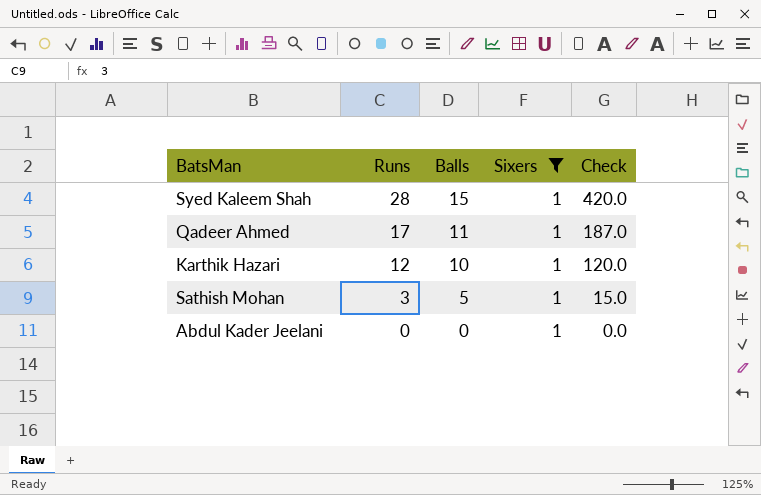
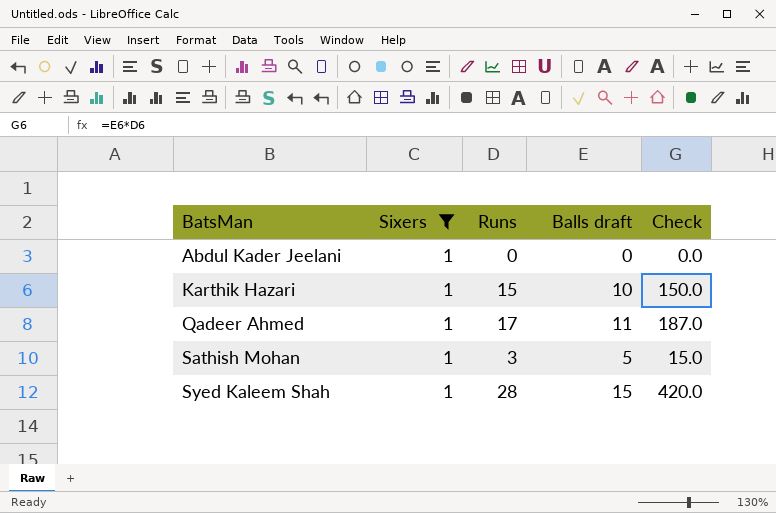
row order: Runs descending -> BatsMan ascending
column Sixers | position: 4 -> 2
column name: Balls -> Balls draft
Karthik Hazari | Runs: 12 -> 15
Karthik Hazari | Check: 120.0 -> 150.0

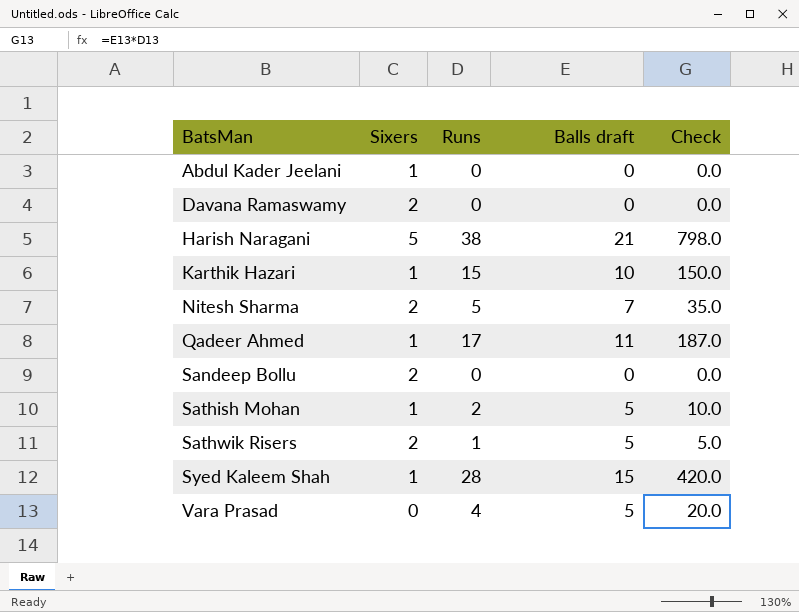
filter: Sixers = 1 -> none
Sathish Mohan | Runs: 3 -> 2
Sathish Mohan | Check: 15.0 -> 10.0

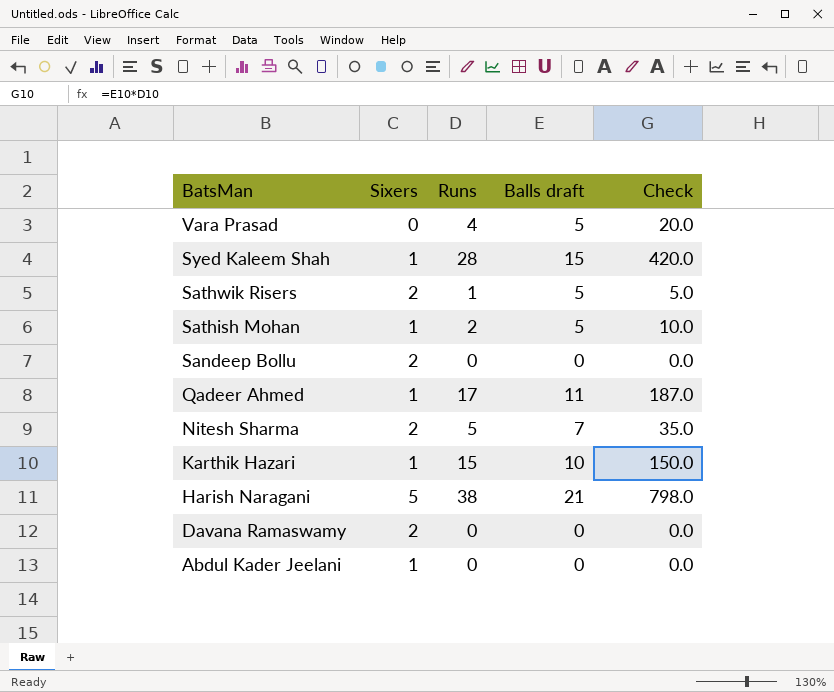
row order: BatsMan ascending -> BatsMan descending

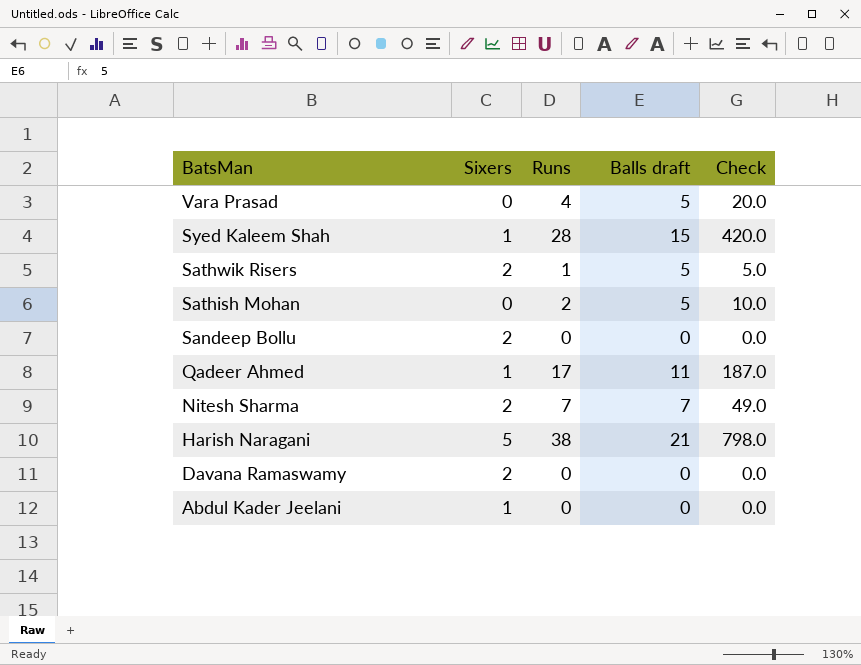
row Karthik Hazari: 1 | 15 | 10 | 150.0 -> none
Sathish Mohan | Sixers: 1 -> 0
Nitesh Sharma | Runs: 5 -> 7
Nitesh Sharma | Check: 35.0 -> 49.0

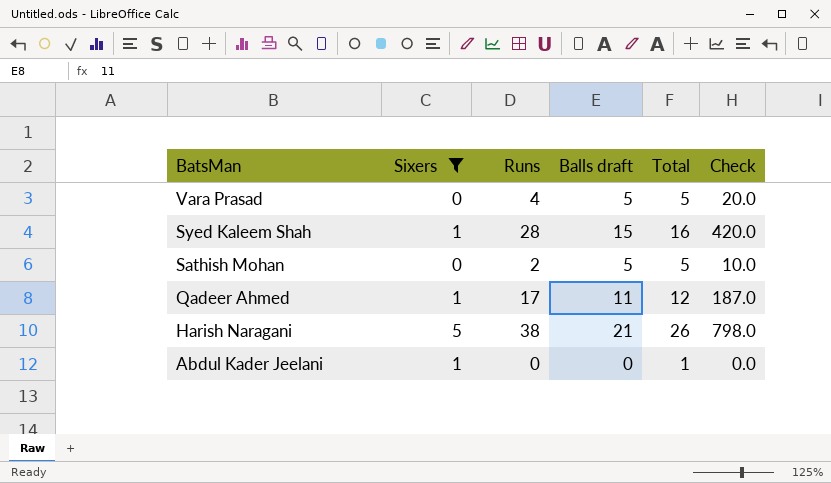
filter: none -> Sixers != 2
column Total | formula: none -> [Sixers] + [Balls draft]

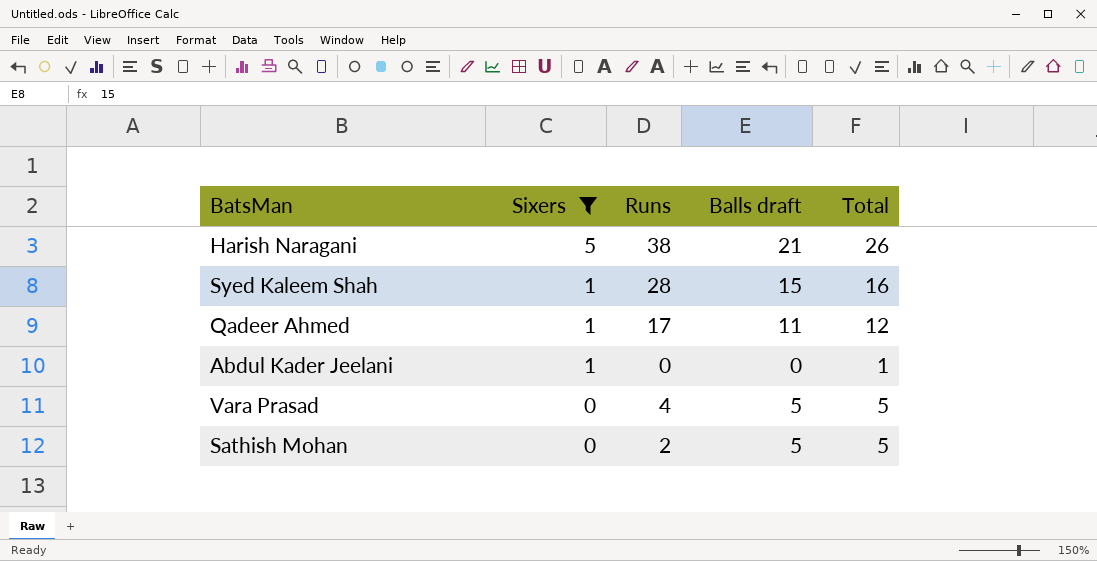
row order: BatsMan descending -> Sixers descending
column Check | formula: [Runs] * [Balls draft] -> none

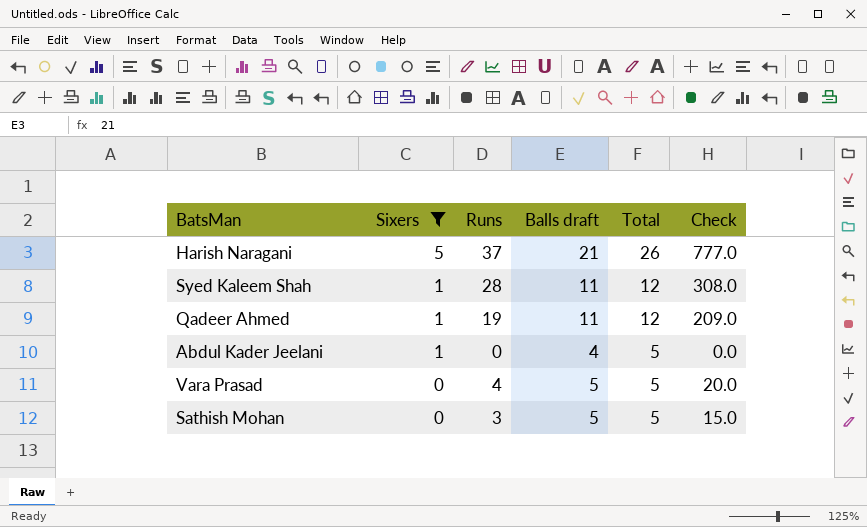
column Check | formula: none -> [Runs] * [Balls draft]
Harish Naragani | Runs: 38 -> 37
Syed Kaleem Shah | Balls draft: 15 -> 11
Syed Kaleem Shah | Total: 16 -> 12
Qadeer Ahmed | Runs: 17 -> 19
Abdul Kader Jeelani | Balls draft: 0 -> 4
Abdul Kader Jeelani | Total: 1 -> 5
Sathish Mohan | Runs: 2 -> 3

